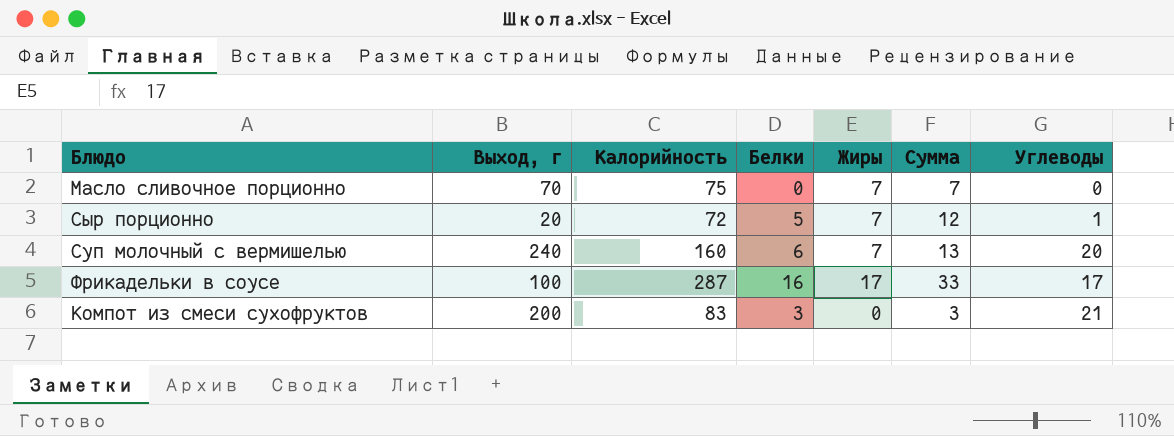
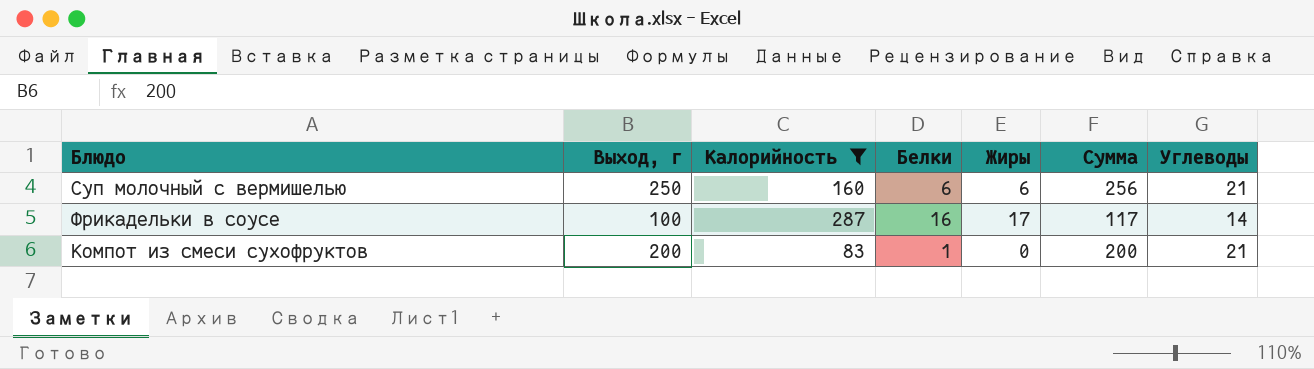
filter: none -> Калорийность >= 83
column Сумма | formula: [Белки] + [Жиры] -> [Выход, г] + [Жиры]
Суп молочный с вермишелью | Выход, г: 240 -> 250
Суп молочный с вермишелью | Жиры: 7 -> 6
Суп молочный с вермишелью | Углеводы: 20 -> 21
Фрикадельки в соусе | Углеводы: 17 -> 14
Компот из смеси сухофруктов | Белки: 3 -> 1

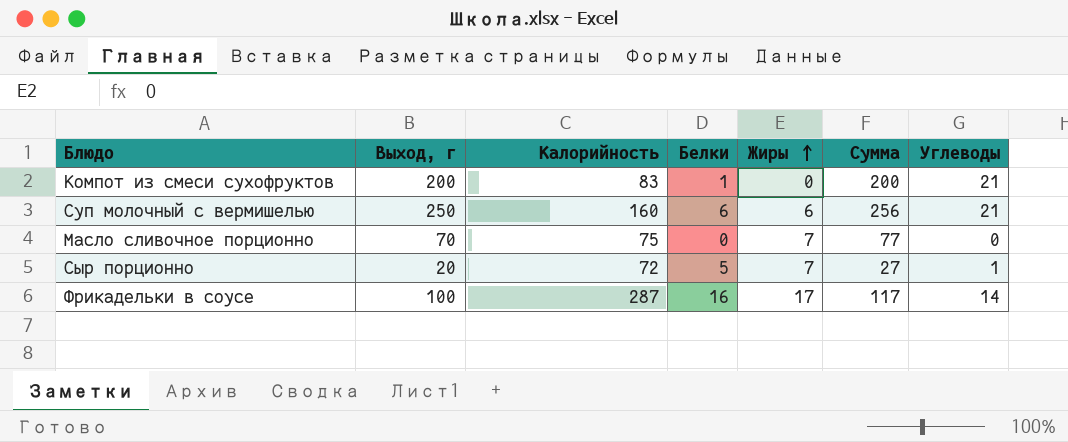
filter: Калорийность >= 83 -> none
row order: none -> Жиры ascending

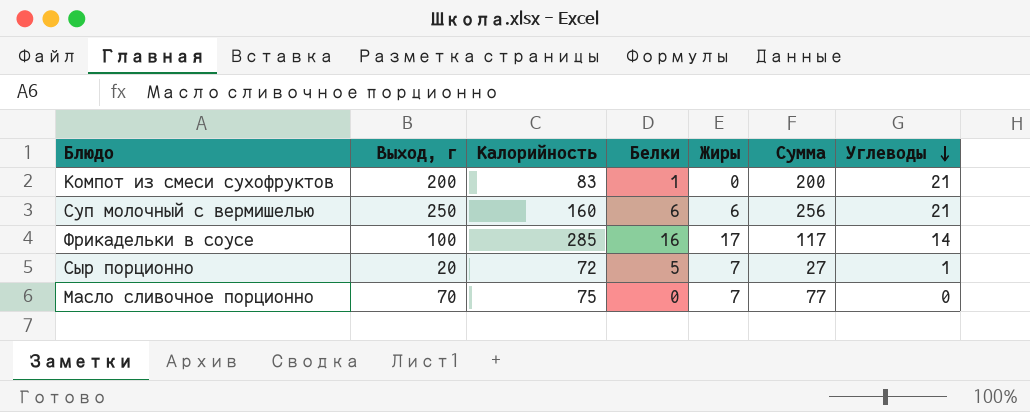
row order: Жиры ascending -> Углеводы descending
Фрикадельки в соусе | Калорийность: 287 -> 285

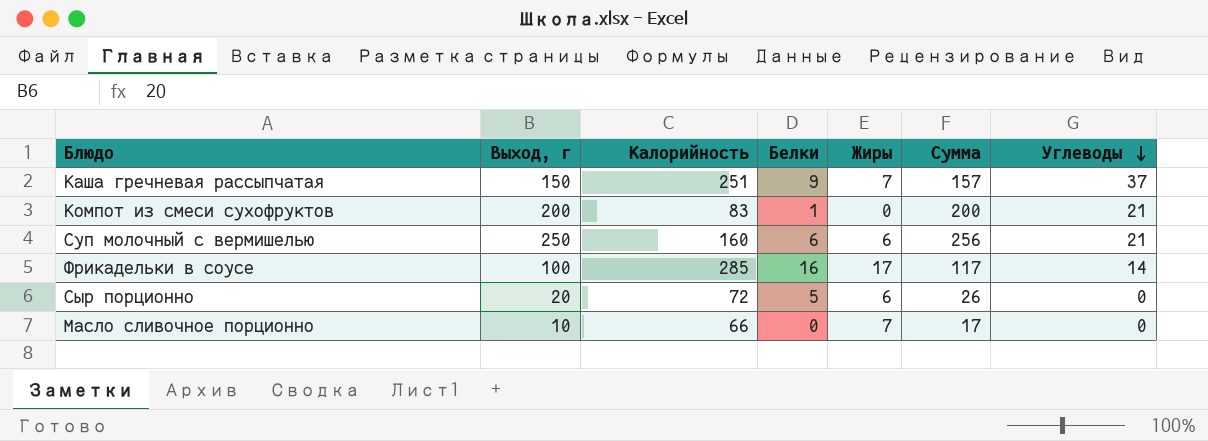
row Каша гречневая рассыпчатая: none -> 150 | 251 | 9 | 7 | 157 | 37
Сыр порционно | Жиры: 7 -> 6
Сыр порционно | Сумма: 27 -> 26
Сыр порционно | Углеводы: 1 -> 0
Масло сливочное порционно | Выход, г: 70 -> 10
Масло сливочное порционно | Калорийность: 75 -> 66
Масло сливочное порционно | Сумма: 77 -> 17

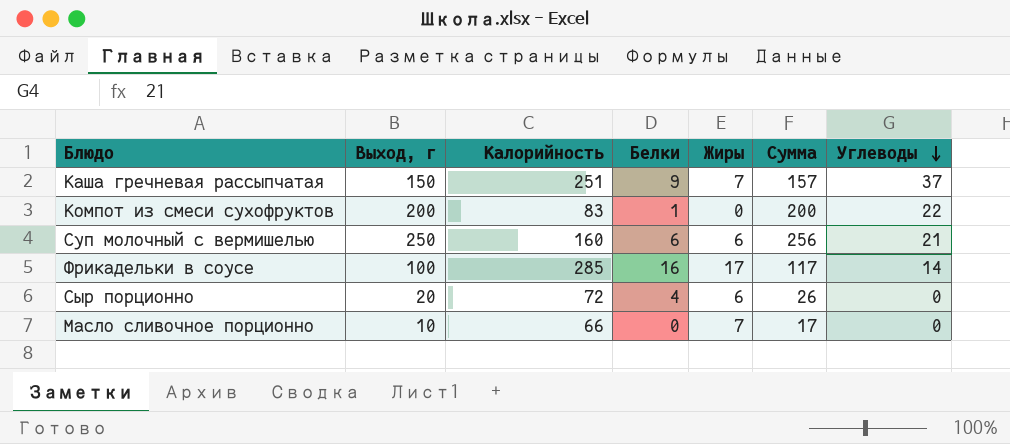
Компот из смеси сухофруктов | Углеводы: 21 -> 22
Сыр порционно | Белки: 5 -> 4

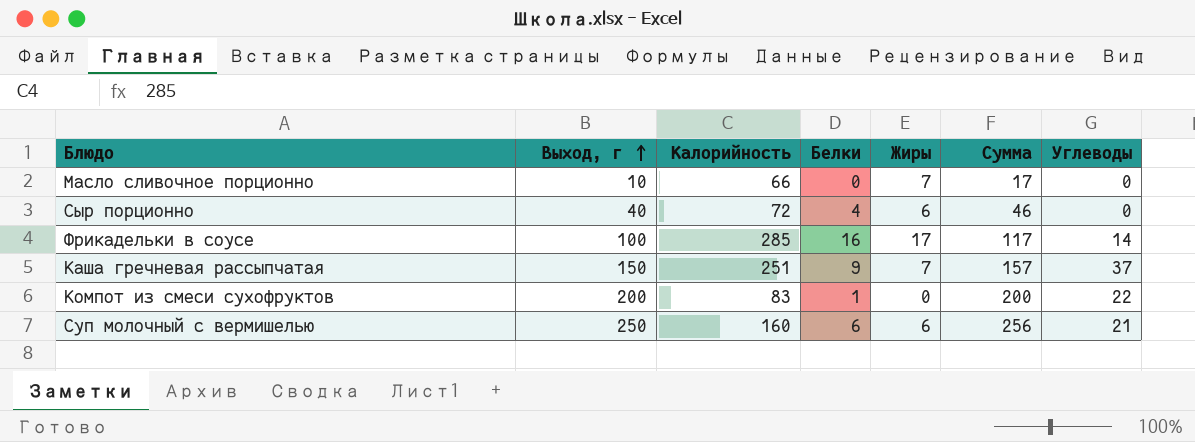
row order: Углеводы descending -> Выход, г ascending
Сыр порционно | Выход, г: 20 -> 40
Сыр порционно | Сумма: 26 -> 46

